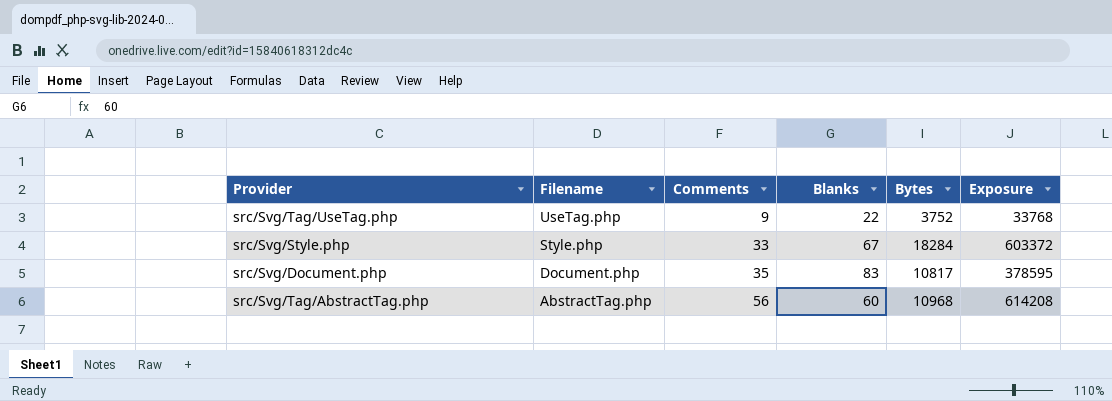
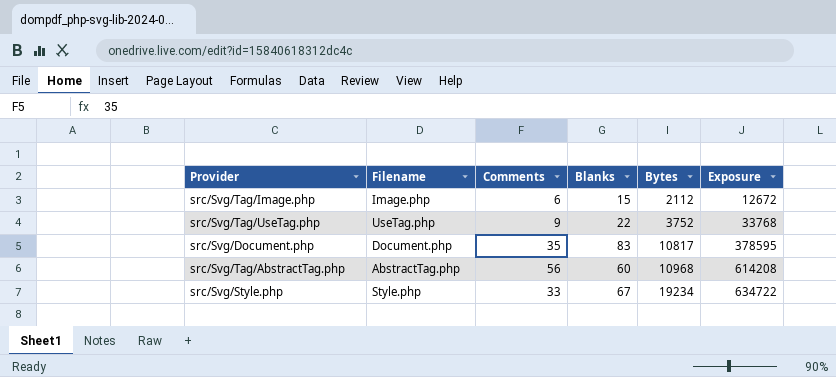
row order: Filename descending -> Bytes ascending
row src/Svg/Tag/Image.php: none -> Image.php | 6 | 15 | 2112 | 12672
src/Svg/Style.php | Bytes: 18284 -> 19234
src/Svg/Style.php | Exposure: 603372 -> 634722

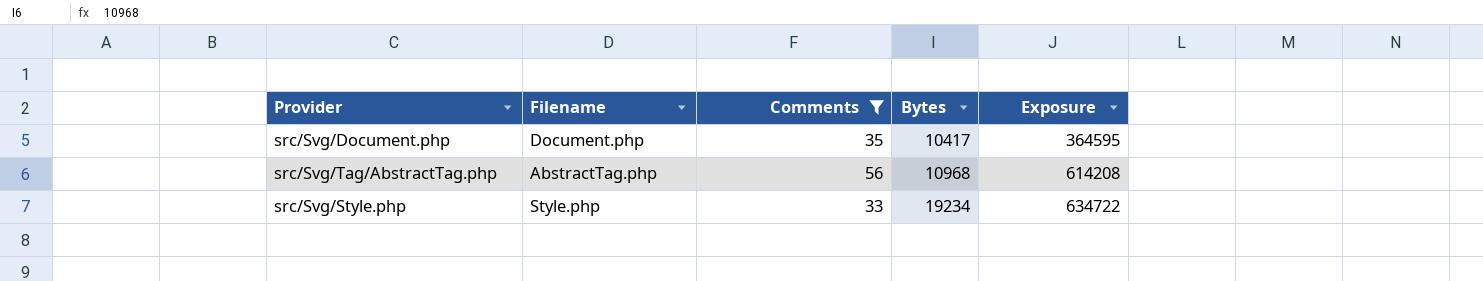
filter: none -> Comments >= 33
column Blanks | position: 4 -> none
src/Svg/Document.php | Bytes: 10817 -> 10417
src/Svg/Document.php | Exposure: 378595 -> 364595

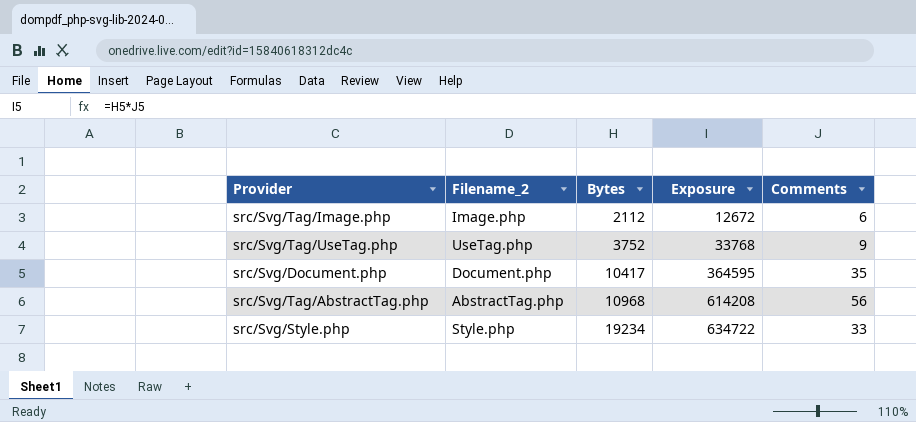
filter: Comments >= 33 -> none
column name: Filename -> Filename_2
column Comments | position: 3 -> 5

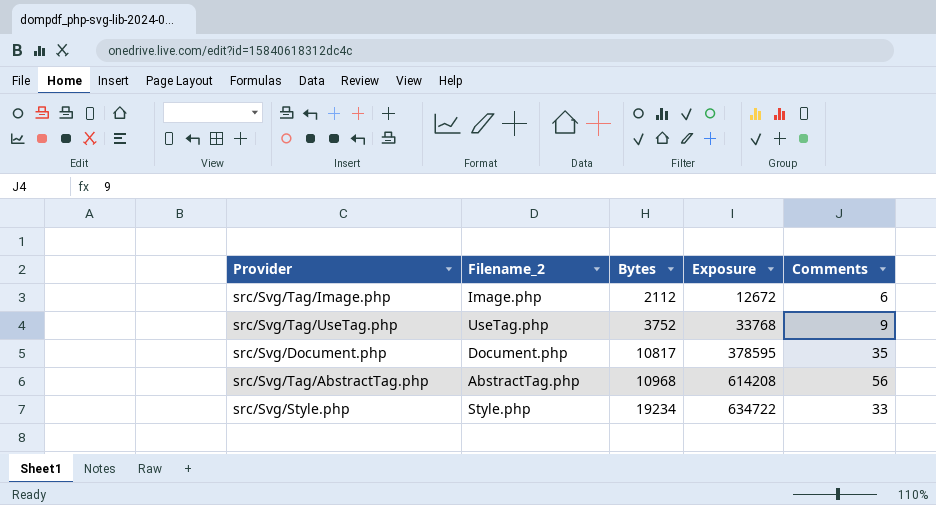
src/Svg/Document.php | Bytes: 10417 -> 10817
src/Svg/Document.php | Exposure: 364595 -> 378595

